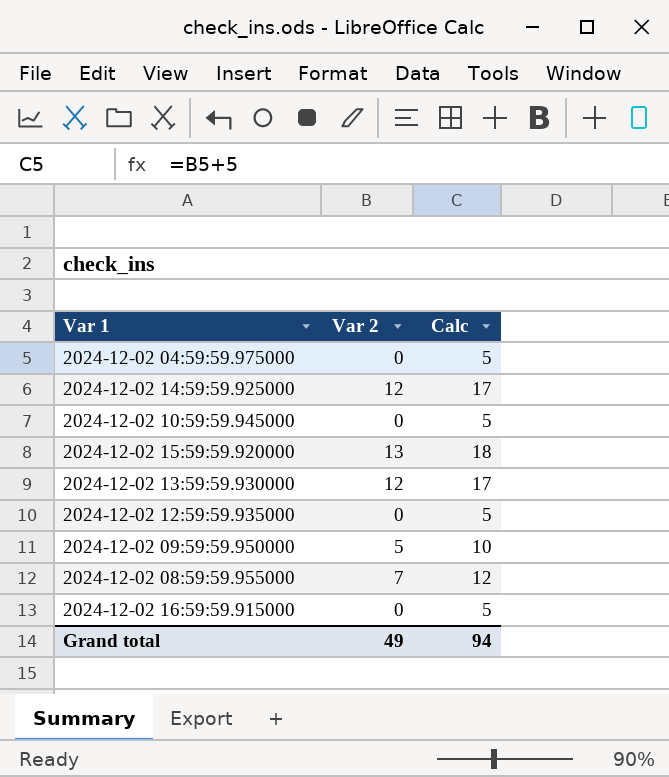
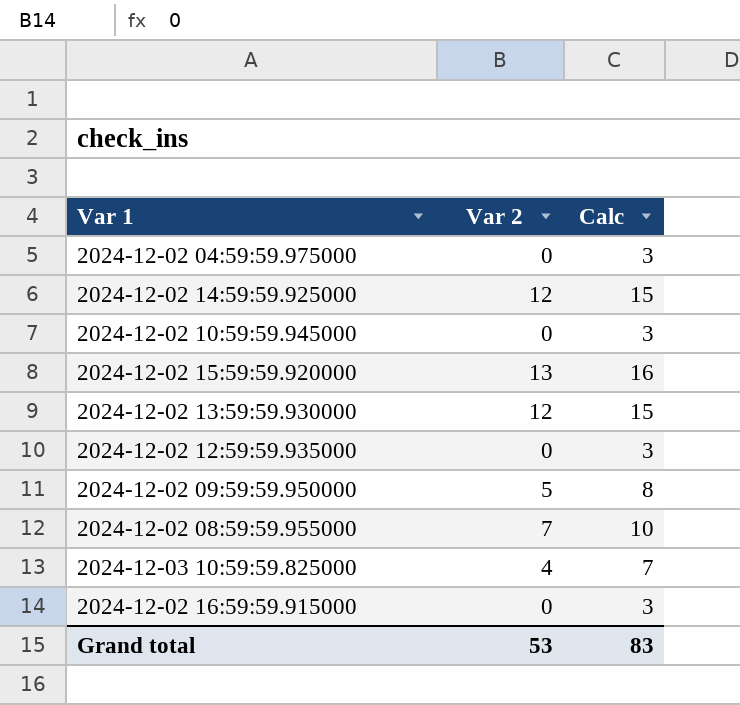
column Calc | formula: [Var 2] + 5 -> [Var 2] + 3
row 2024-12-03 10:59:59.825000: none -> 4 | 7
Grand total | Var 2: 49 -> 53
Grand total | Calc: 94 -> 83

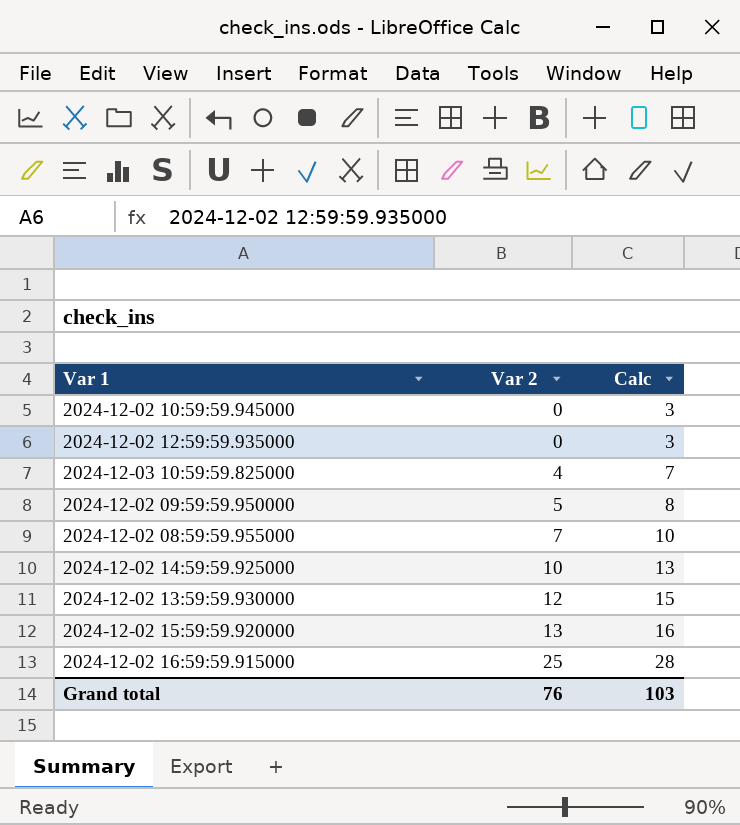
row order: none -> Var 2 ascending
row 2024-12-02 04:59:59.975000: 0 | 3 -> none
2024-12-02 14:59:59.925000 | Var 2: 12 -> 10
2024-12-02 14:59:59.925000 | Calc: 15 -> 13
2024-12-02 16:59:59.915000 | Var 2: 0 -> 25
2024-12-02 16:59:59.915000 | Calc: 3 -> 28
Grand total | Var 2: 53 -> 76
Grand total | Calc: 83 -> 103

